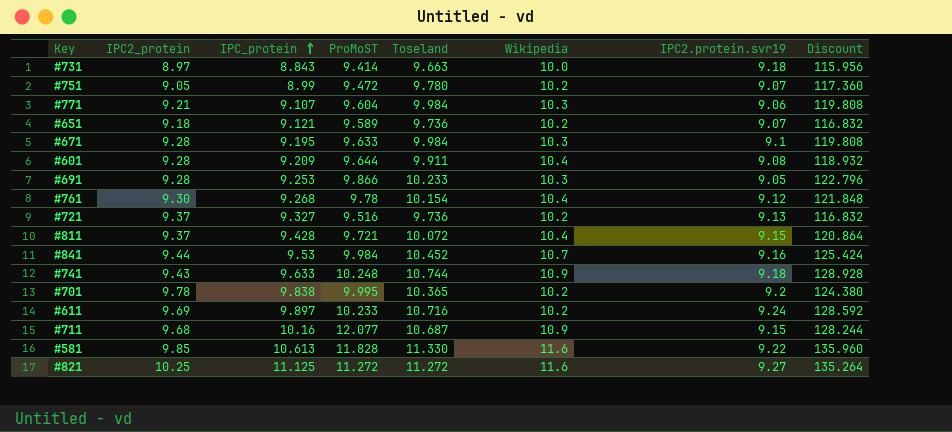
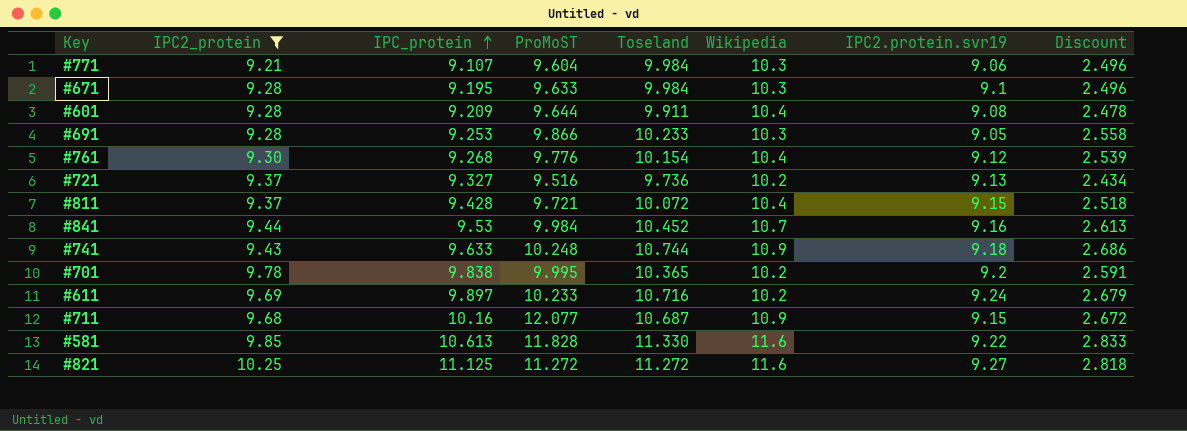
filter: none -> IPC2_protein >= 9.21
column Discount | formula: [Toseland] * 12 -> [Toseland] * 0.25
#761 | ProMoST: 9.78 -> 9.776

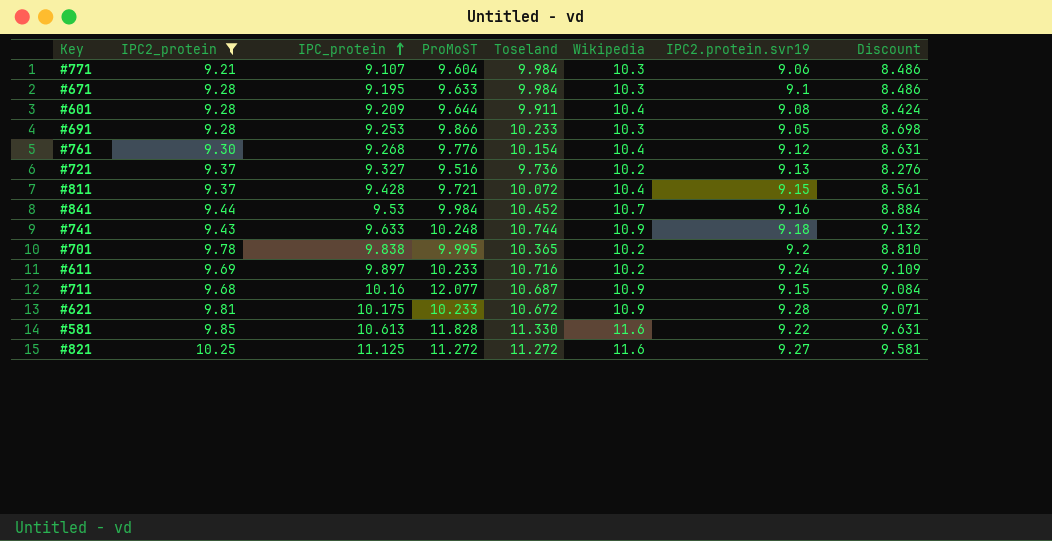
column Discount | formula: [Toseland] * 0.25 -> [Toseland] * 0.85
row #621: none -> 9.81 | 10.175 | 10.233 | 10.672 | 10.9 | 9.28 | 9.071

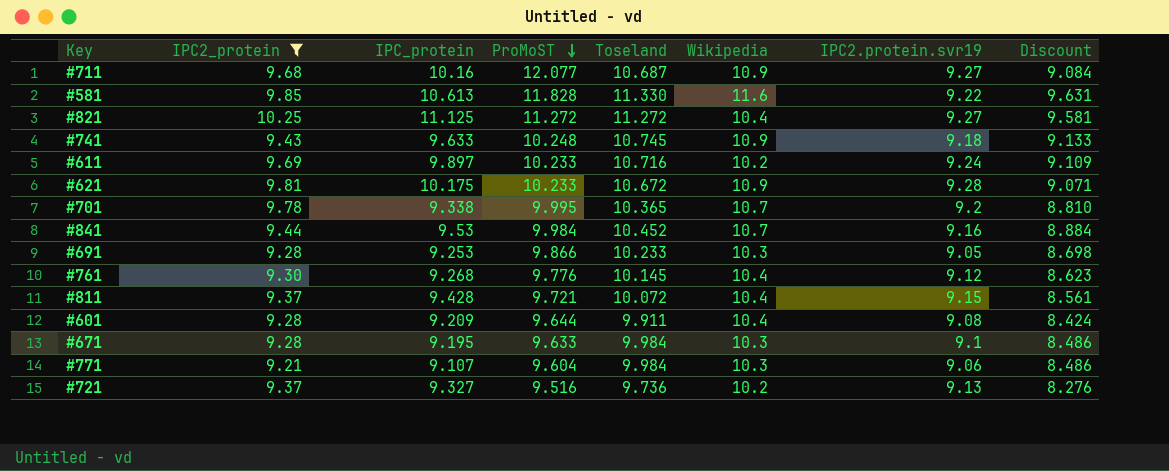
row order: IPC_protein ascending -> ProMoST descending
#711 | IPC2.protein.svr19: 9.15 -> 9.27
#821 | Wikipedia: 11.6 -> 10.4
#741 | Toseland: 10.744 -> 10.745
#741 | Discount: 9.132 -> 9.133
#701 | IPC_protein: 9.838 -> 9.338
#701 | Wikipedia: 10.2 -> 10.7
#761 | Toseland: 10.154 -> 10.145
#761 | Discount: 8.631 -> 8.623

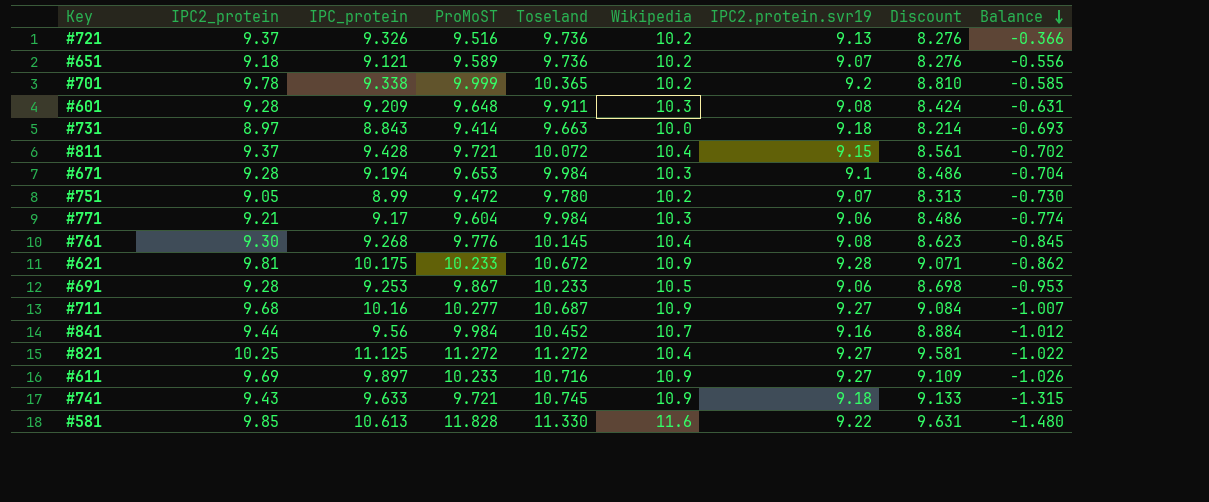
filter: IPC2_protein >= 9.21 -> none
row order: ProMoST descending -> Balance descending
column Balance | formula: none -> [IPC2_protein] - [Toseland]
#721 | IPC_protein: 9.327 -> 9.326
#701 | ProMoST: 9.995 -> 9.999
#701 | Wikipedia: 10.7 -> 10.2
#601 | ProMoST: 9.644 -> 9.648
#601 | Wikipedia: 10.4 -> 10.3
#671 | IPC_protein: 9.195 -> 9.194
#671 | ProMoST: 9.633 -> 9.653
#771 | IPC_protein: 9.107 -> 9.17
#761 | IPC2.protein.svr19: 9.12 -> 9.08
#691 | ProMoST: 9.866 -> 9.867
#691 | Wikipedia: 10.3 -> 10.5
#691 | IPC2.protein.svr19: 9.05 -> 9.06
#711 | ProMoST: 12.077 -> 10.277
#841 | IPC_protein: 9.53 -> 9.56
#611 | Wikipedia: 10.2 -> 10.9
#611 | IPC2.protein.svr19: 9.24 -> 9.27
#741 | ProMoST: 10.248 -> 9.721

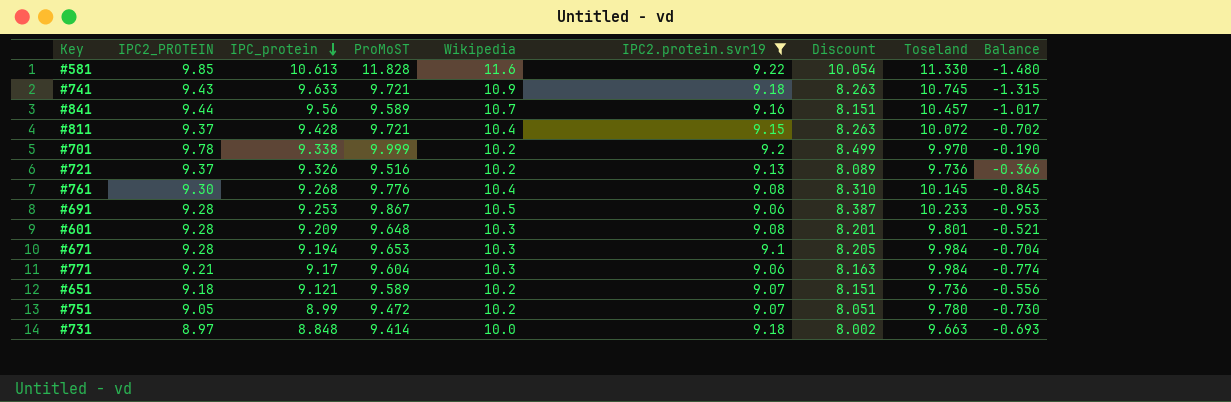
filter: none -> IPC2.protein.svr19 <= 9.22
row order: Balance descending -> IPC_protein descending
column name: IPC2_protein -> IPC2_PROTEIN
column Discount | formula: [Toseland] * 0.85 -> [ProMoST] * 0.85
column Toseland | position: 5 -> 8
#841 | ProMoST: 9.984 -> 9.589
#841 | Toseland: 10.452 -> 10.457
#841 | Balance: -1.012 -> -1.017
#701 | Toseland: 10.365 -> 9.970
#701 | Balance: -0.585 -> -0.190
#601 | Toseland: 9.911 -> 9.801
#601 | Balance: -0.631 -> -0.521
#731 | IPC_protein: 8.843 -> 8.848

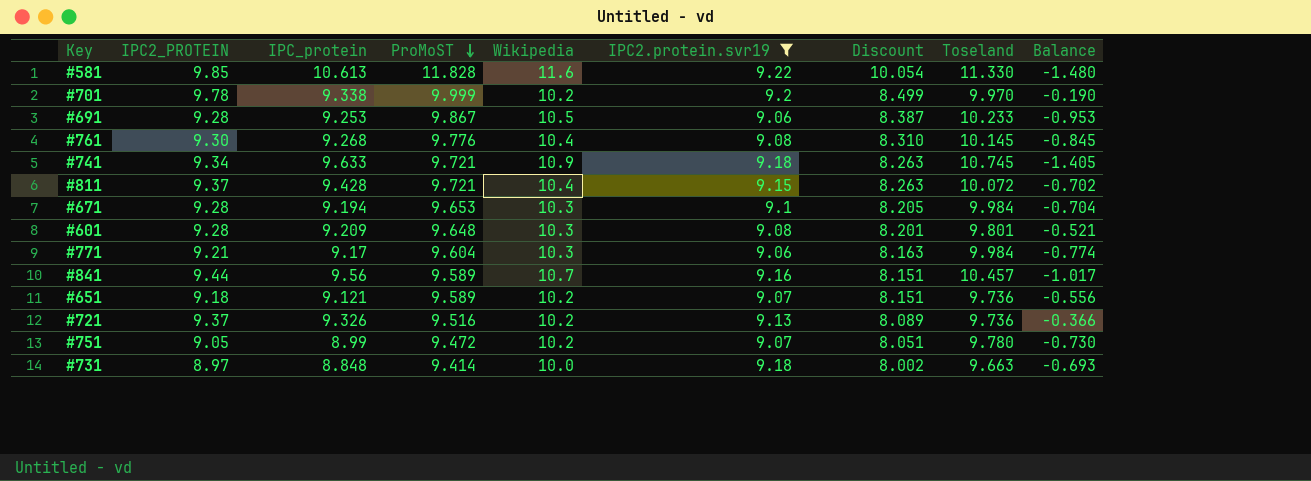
row order: IPC_protein descending -> ProMoST descending
#741 | IPC2_PROTEIN: 9.43 -> 9.34
#741 | Balance: -1.315 -> -1.405

